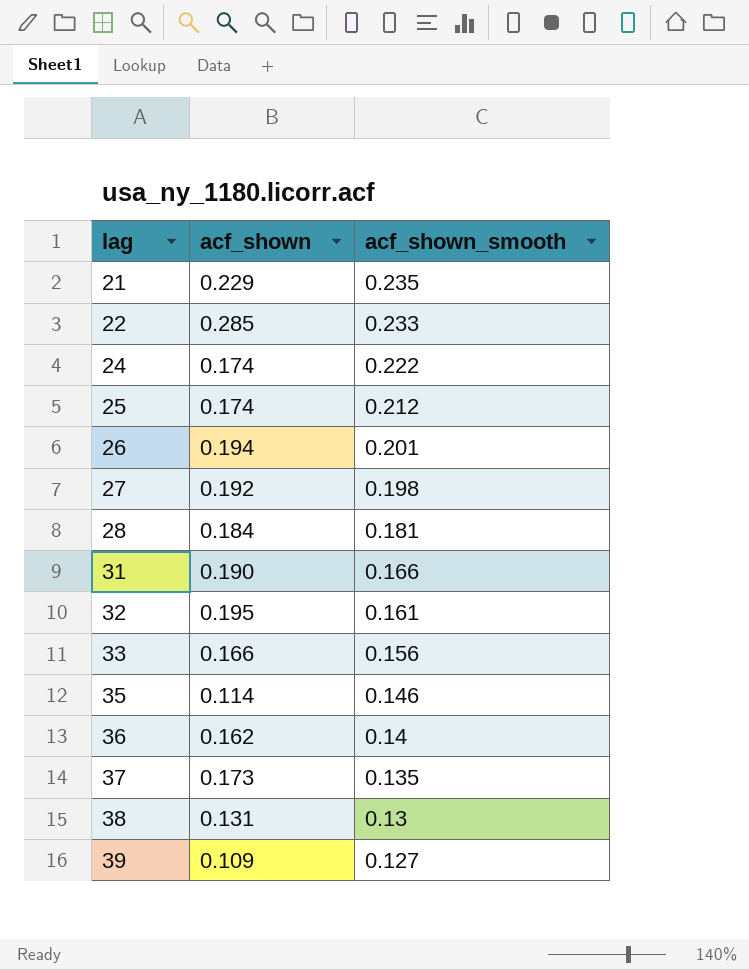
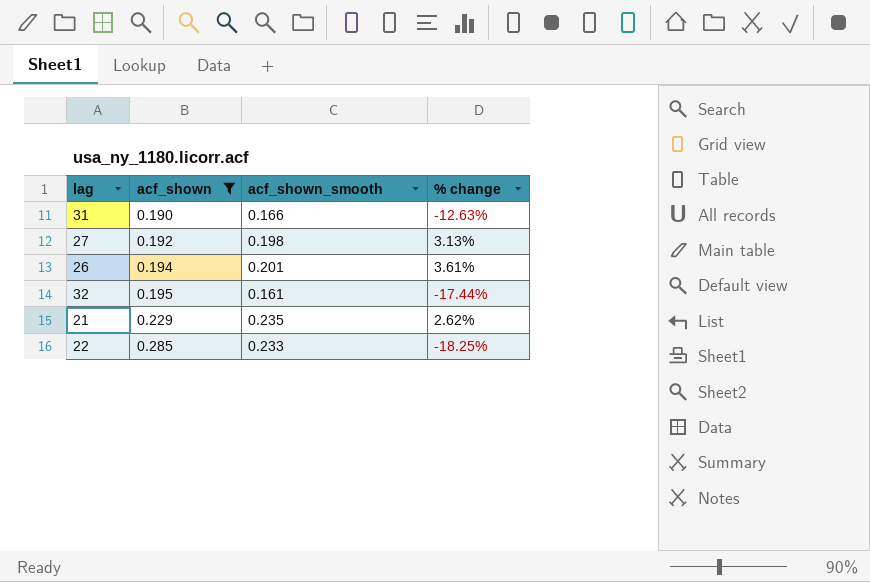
filter: none -> acf_shown >= 0.190
row order: lag ascending -> acf_shown ascending
column % change | formula: none -> ([acf_shown_smooth] - [acf_shown]) / [acf_shown]

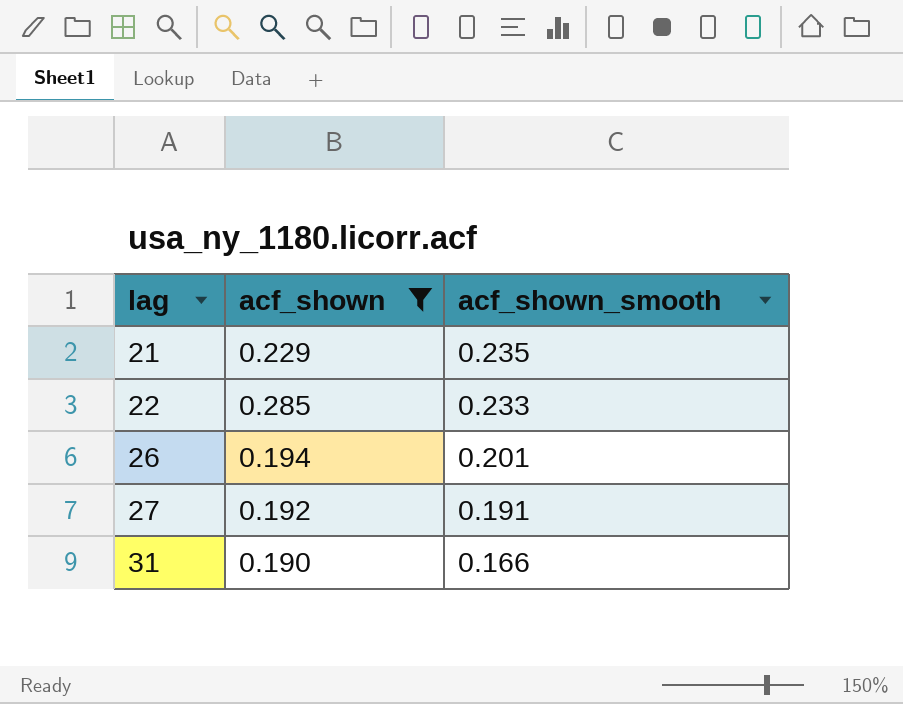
row order: acf_shown ascending -> lag ascending
column % change | formula: ([acf_shown_smooth] - [acf_shown]) / [acf_shown] -> none
row 32: 0.195 | 0.161 | -17.44% -> none
27 | acf_shown_smooth: 0.198 -> 0.191

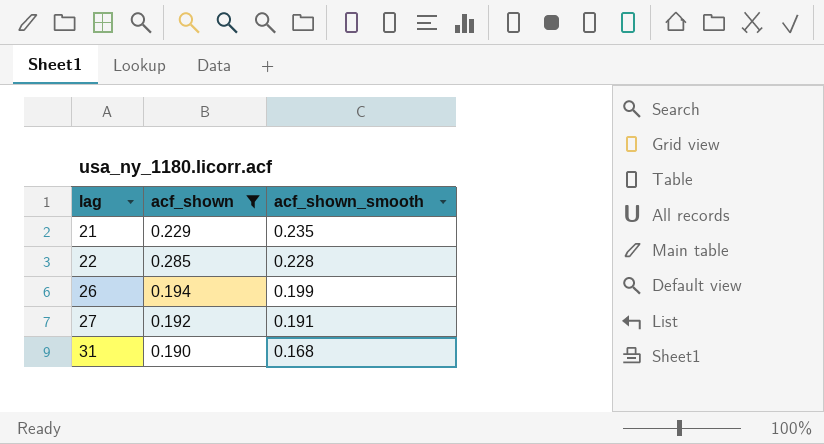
22 | acf_shown_smooth: 0.233 -> 0.228
26 | acf_shown_smooth: 0.201 -> 0.199
31 | acf_shown_smooth: 0.166 -> 0.168

